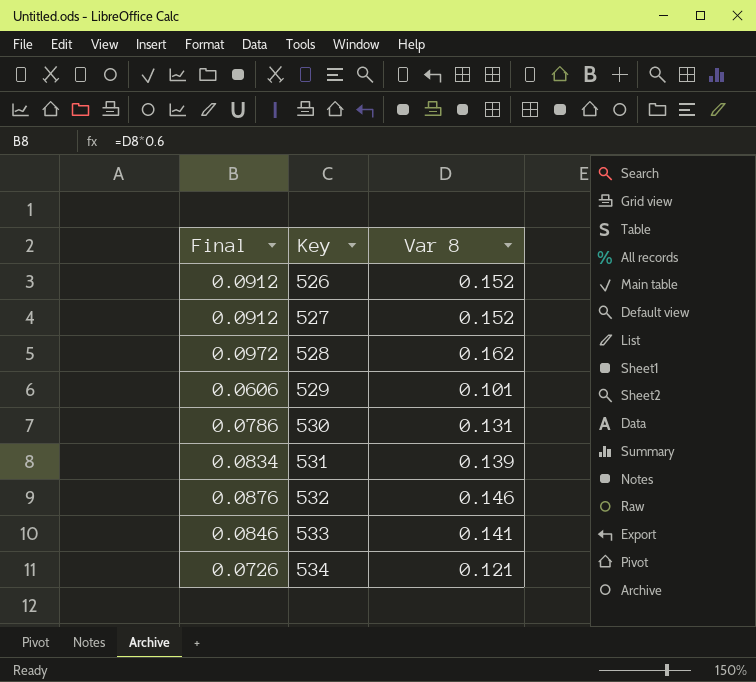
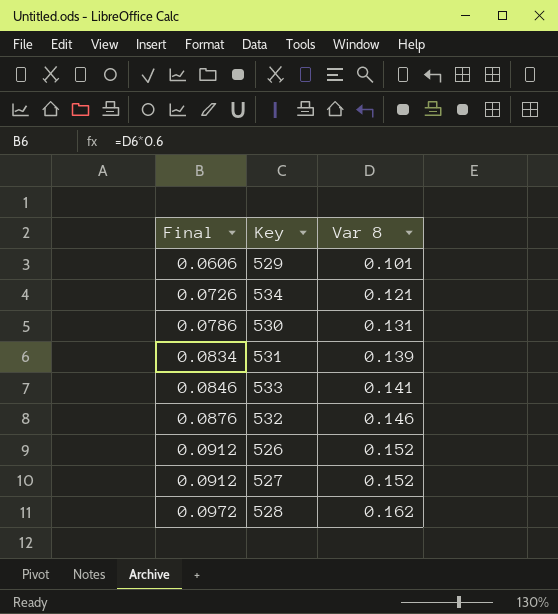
row order: Key ascending -> Final ascending

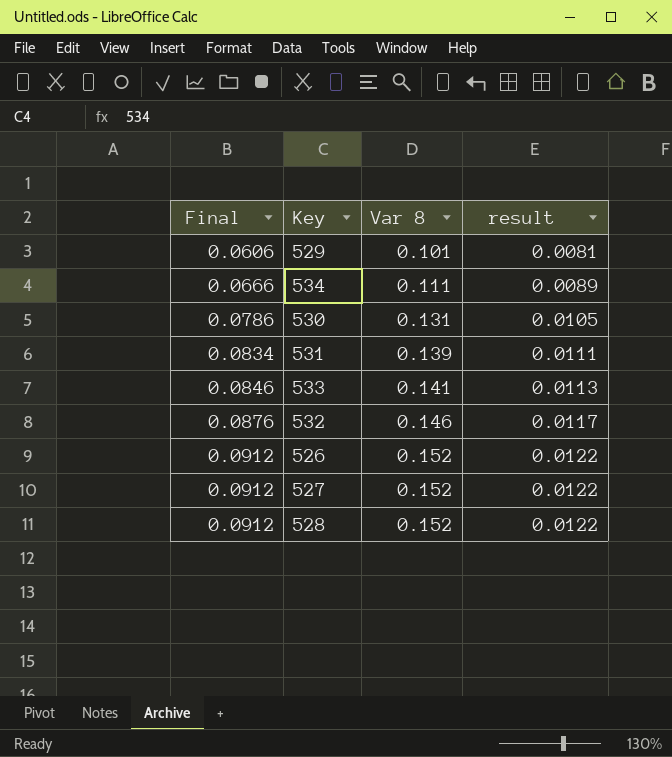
column result | formula: none -> [Var 8] * 0.08
534 | Final: 0.0726 -> 0.0666
534 | Var 8: 0.121 -> 0.111
528 | Final: 0.0972 -> 0.0912
528 | Var 8: 0.162 -> 0.152

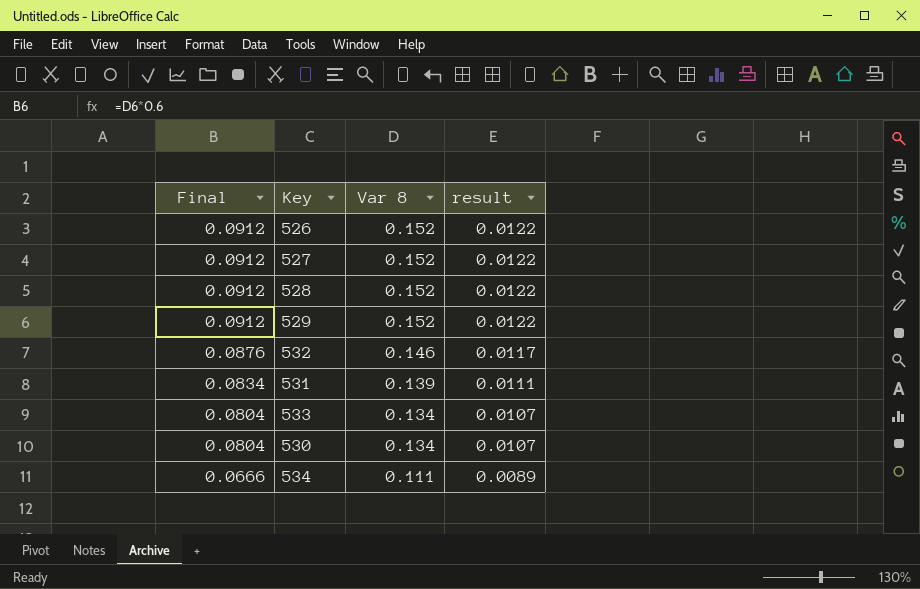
row order: Final ascending -> Final descending
529 | Final: 0.0606 -> 0.0912
529 | Var 8: 0.101 -> 0.152
529 | result: 0.0081 -> 0.0122
533 | Final: 0.0846 -> 0.0804
533 | Var 8: 0.141 -> 0.134
533 | result: 0.0113 -> 0.0107
530 | Final: 0.0786 -> 0.0804
530 | Var 8: 0.131 -> 0.134
530 | result: 0.0105 -> 0.0107

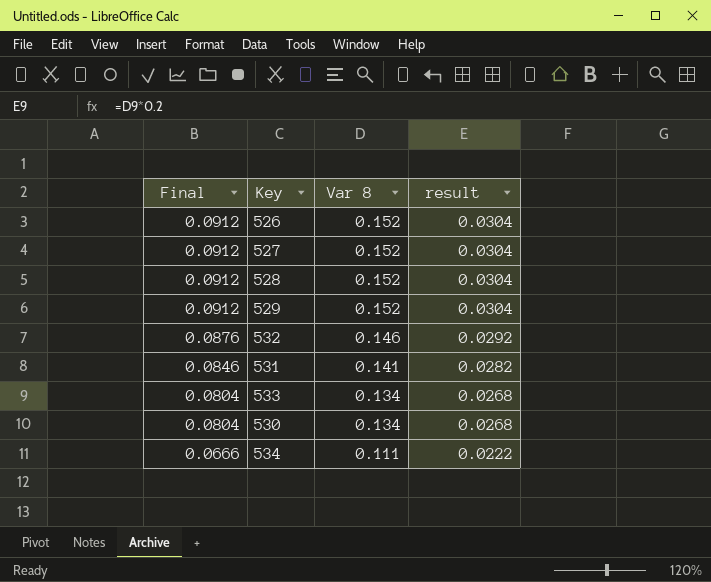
column result | formula: [Var 8] * 0.08 -> [Var 8] * 0.2
531 | Final: 0.0834 -> 0.0846
531 | Var 8: 0.139 -> 0.141

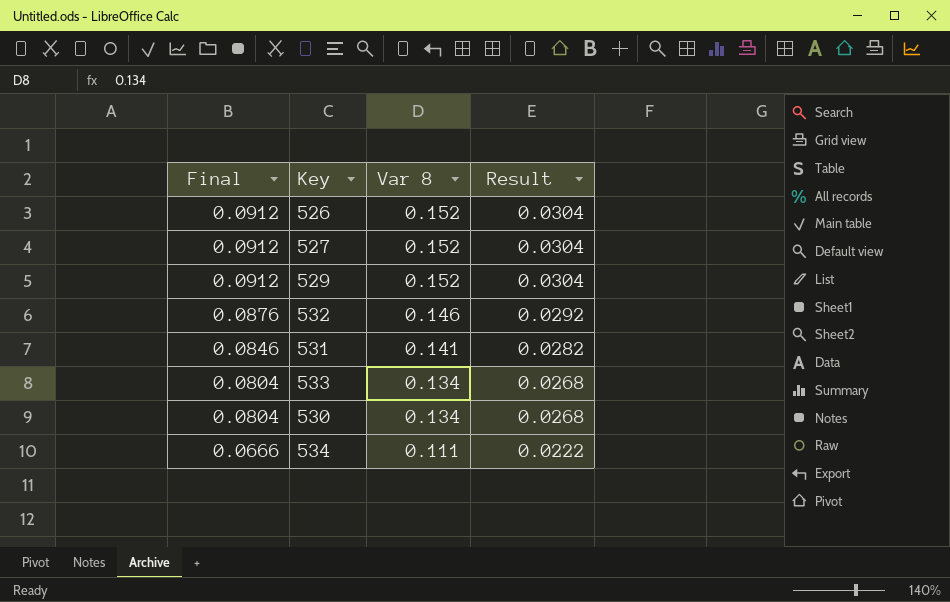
column name: result -> Result
row 528: 0.0912 | 0.152 | 0.0304 -> none

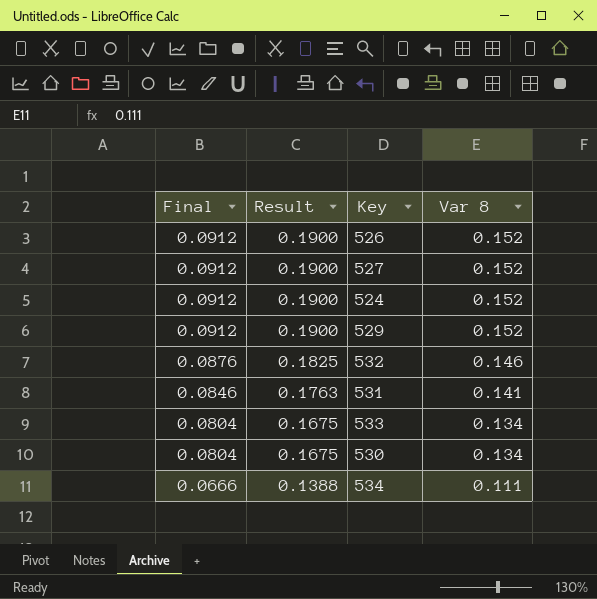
column Result | formula: [Var 8] * 0.2 -> [Var 8] * 1.25
column Result | position: 4 -> 2
row 524: none -> 0.0912 | 0.1900 | 0.152

